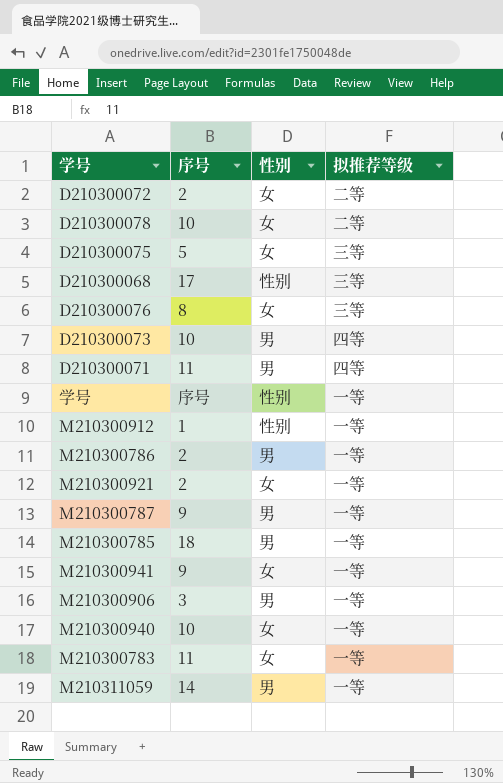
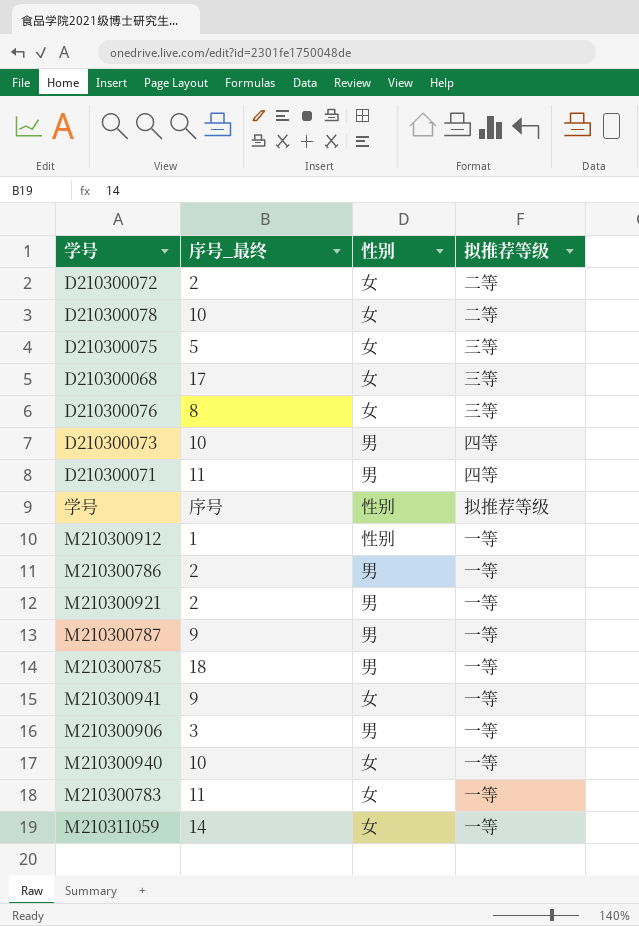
column name: 序号 -> 序号_最终
D210300068 | 性别: 性别 -> 女
学号 | 拟推荐等级: 一等 -> 拟推荐等级
M210300921 | 性别: 女 -> 男
M210311059 | 性别: 男 -> 女

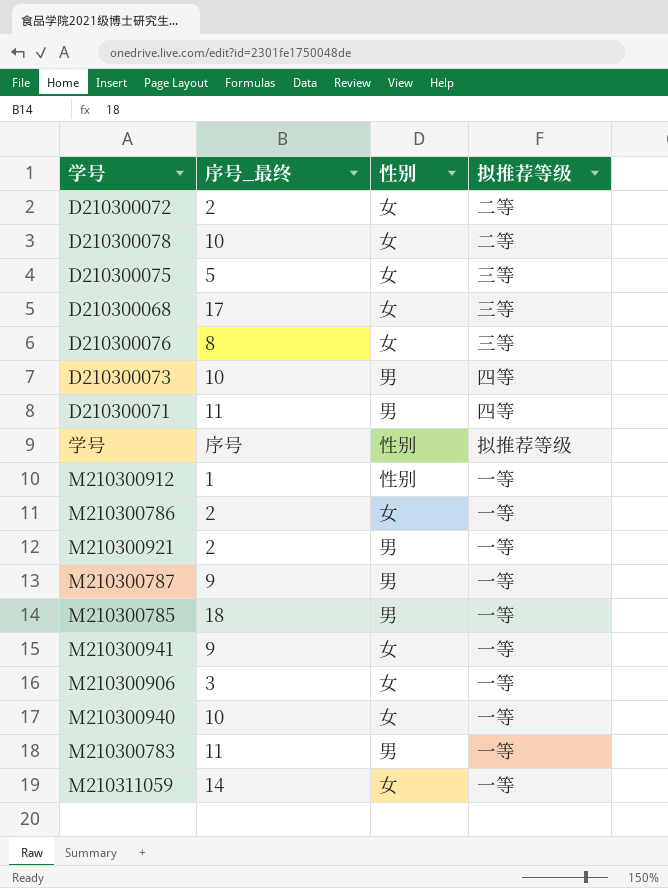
M210300786 | 性别: 男 -> 女
M210300906 | 性别: 男 -> 女
M210300783 | 性别: 女 -> 男

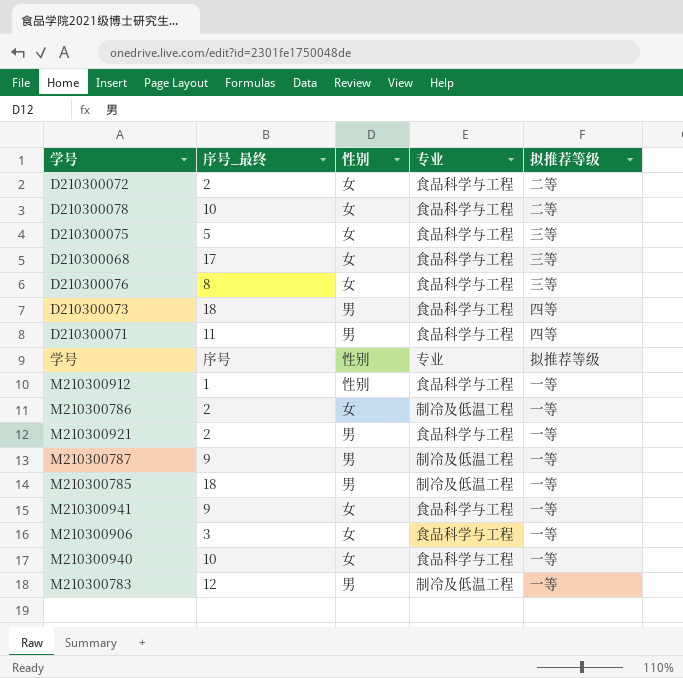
column 专业 | position: none -> 4
row M210311059: 14 | 女 | 一等 -> none
D210300073 | 序号_最终: 10 -> 18
M210300783 | 序号_最终: 11 -> 12

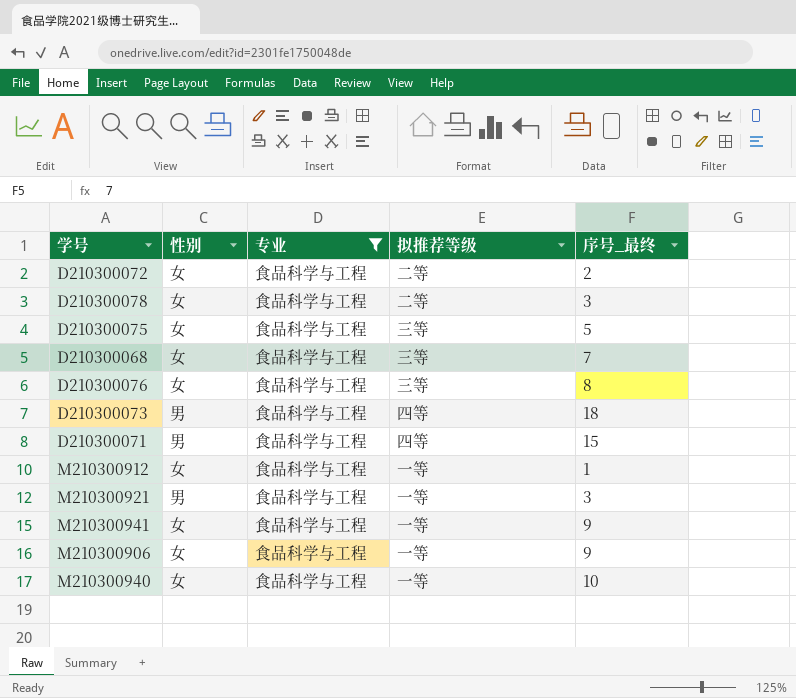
filter: none -> 专业 = 食品科学与工程
column 序号_最终 | position: 2 -> 5
D210300078 | 序号_最终: 10 -> 3
D210300068 | 序号_最终: 17 -> 7
D210300071 | 序号_最终: 11 -> 15
M210300912 | 性别: 性别 -> 女
M210300921 | 序号_最终: 2 -> 3
M210300906 | 序号_最终: 3 -> 9

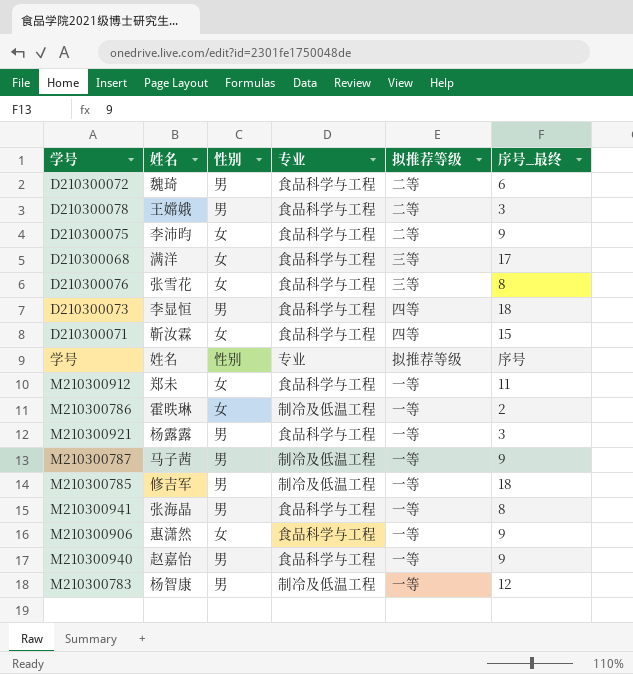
filter: 专业 = 食品科学与工程 -> none
column 姓名 | position: none -> 2
D210300072 | 性别: 女 -> 男
D210300072 | 序号_最终: 2 -> 6
D210300078 | 性别: 女 -> 男
D210300075 | 拟推荐等级: 三等 -> 二等
D210300075 | 序号_最终: 5 -> 9
D210300068 | 序号_最终: 7 -> 17
D210300071 | 性别: 男 -> 女
M210300912 | 序号_最终: 1 -> 11
M210300941 | 性别: 女 -> 男
M210300941 | 序号_最终: 9 -> 8
M210300940 | 性别: 女 -> 男
M210300940 | 序号_最终: 10 -> 9

